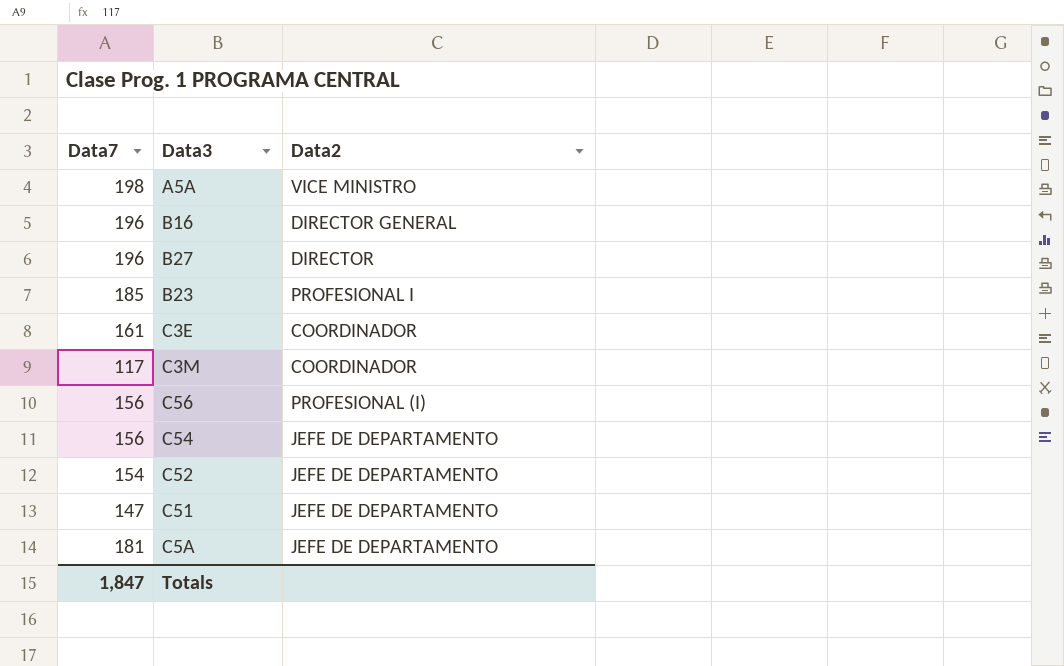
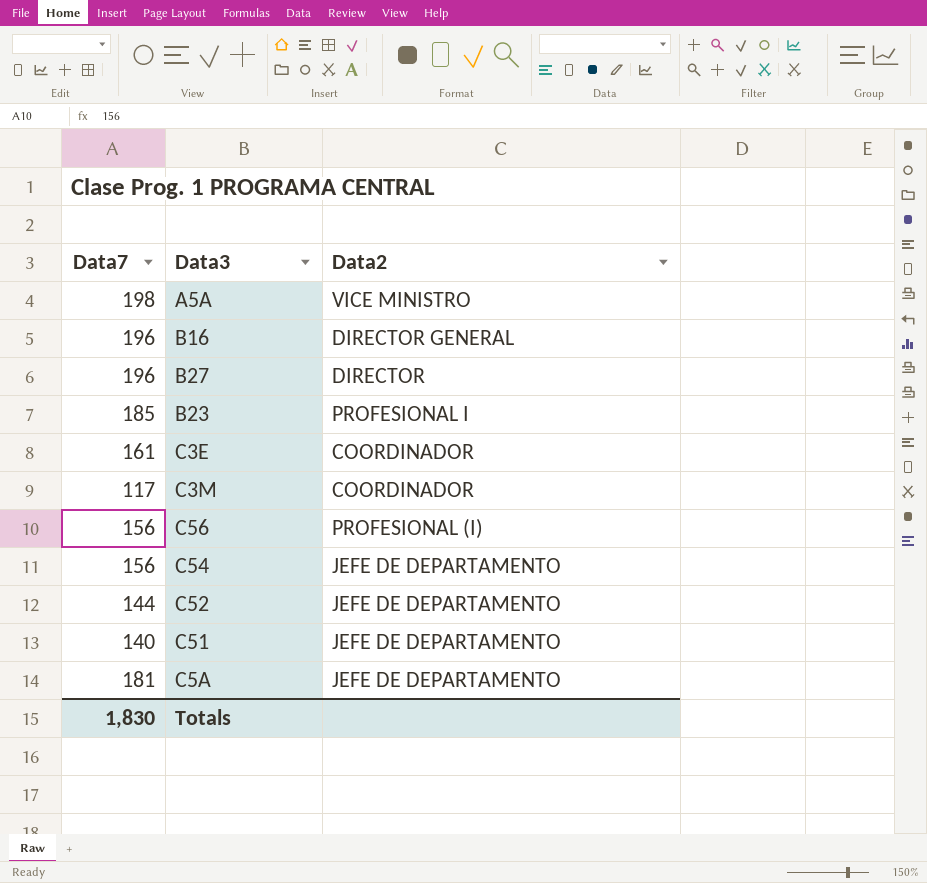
C52 | Data7: 154 -> 144
C51 | Data7: 147 -> 140
Totals | Data7: 1,847 -> 1,830

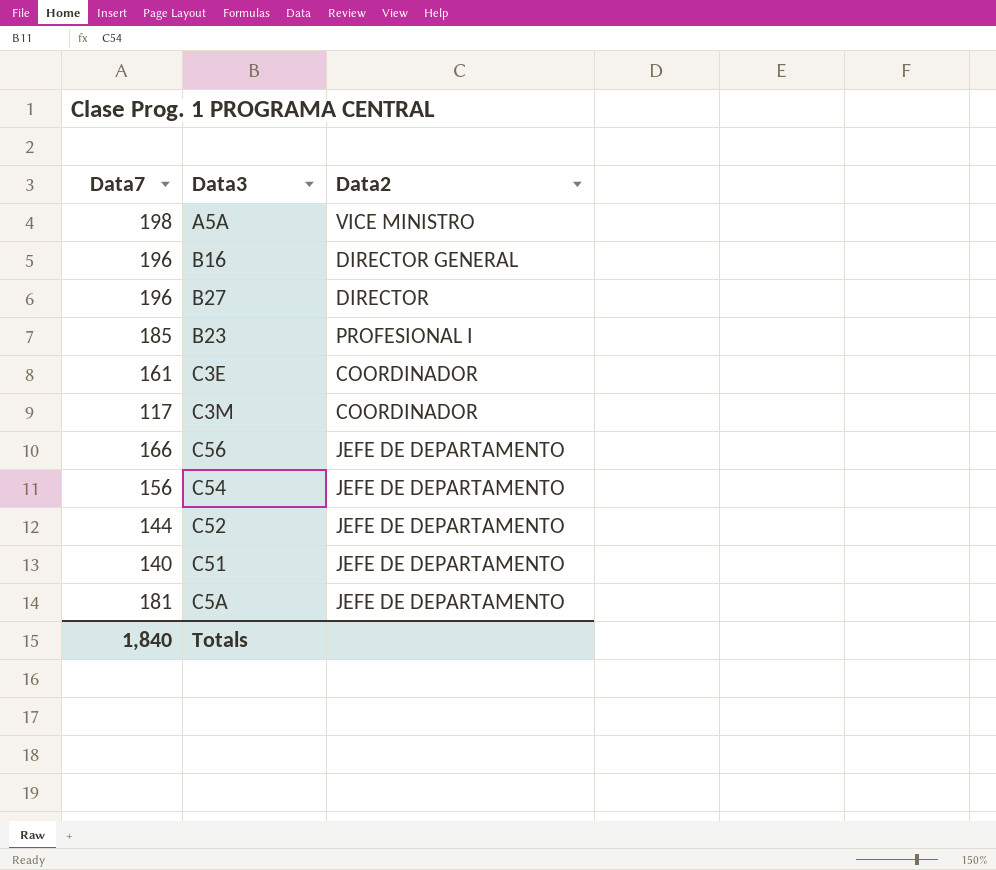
C56 | Data7: 156 -> 166
C56 | Data2: PROFESIONAL (I) -> JEFE DE DEPARTAMENTO
Totals | Data7: 1,830 -> 1,840

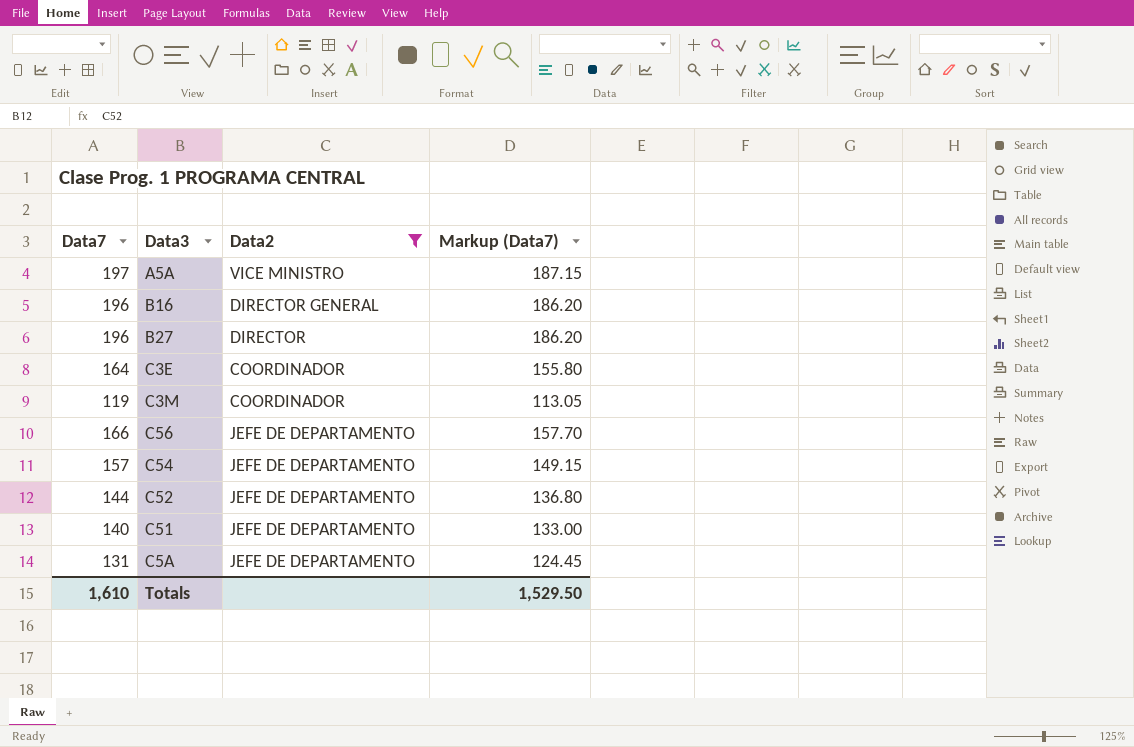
filter: none -> Data2 != PROFESIONAL I
column Markup (Data7) | formula: none -> [Data7] * 0.95
A5A | Data7: 198 -> 197
C3E | Data7: 161 -> 164
C3M | Data7: 117 -> 119
C54 | Data7: 156 -> 157
C5A | Data7: 181 -> 131
Totals | Data7: 1,840 -> 1,610

